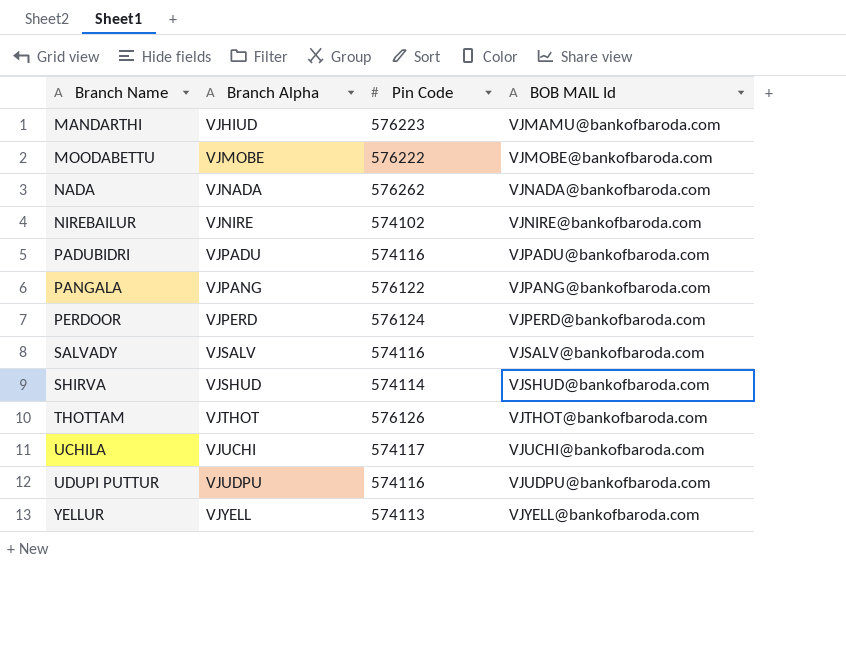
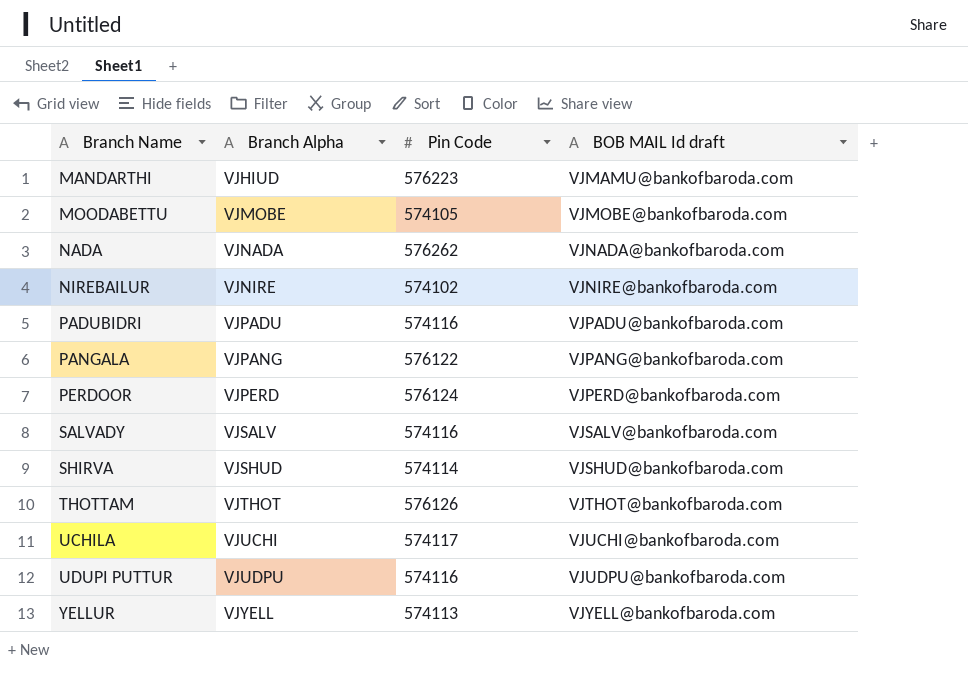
column name: BOB MAIL Id -> BOB MAIL Id draft
MOODABETTU | Pin Code: 576222 -> 574105

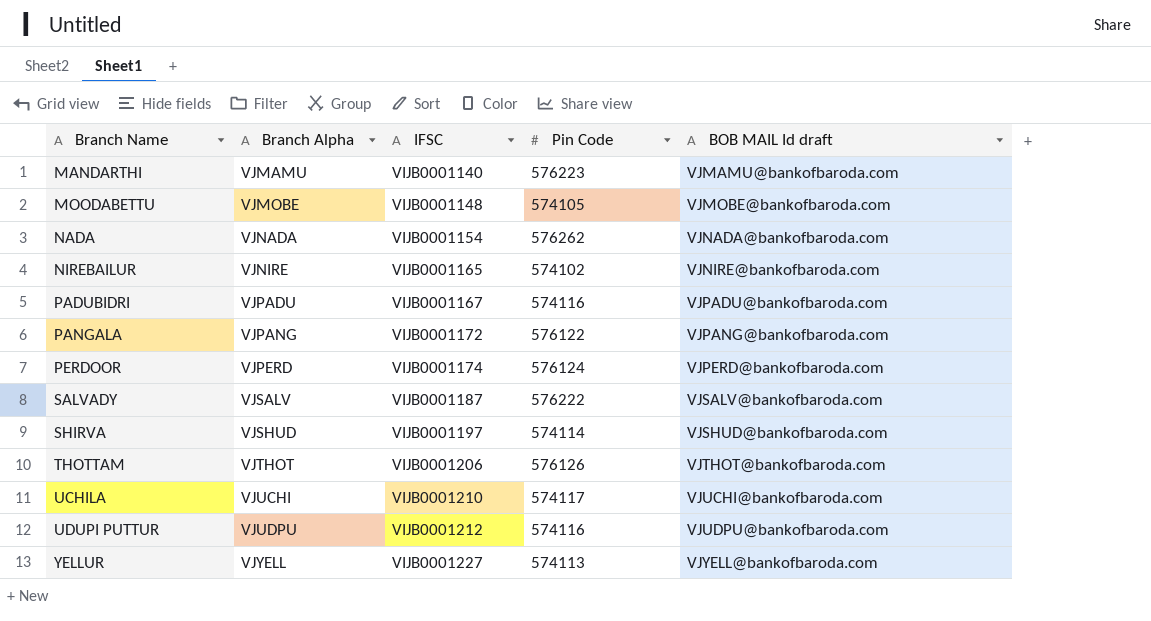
column IFSC | position: none -> 3
MANDARTHI | Branch Alpha: VJHIUD -> VJMAMU
SALVADY | Pin Code: 574116 -> 576222

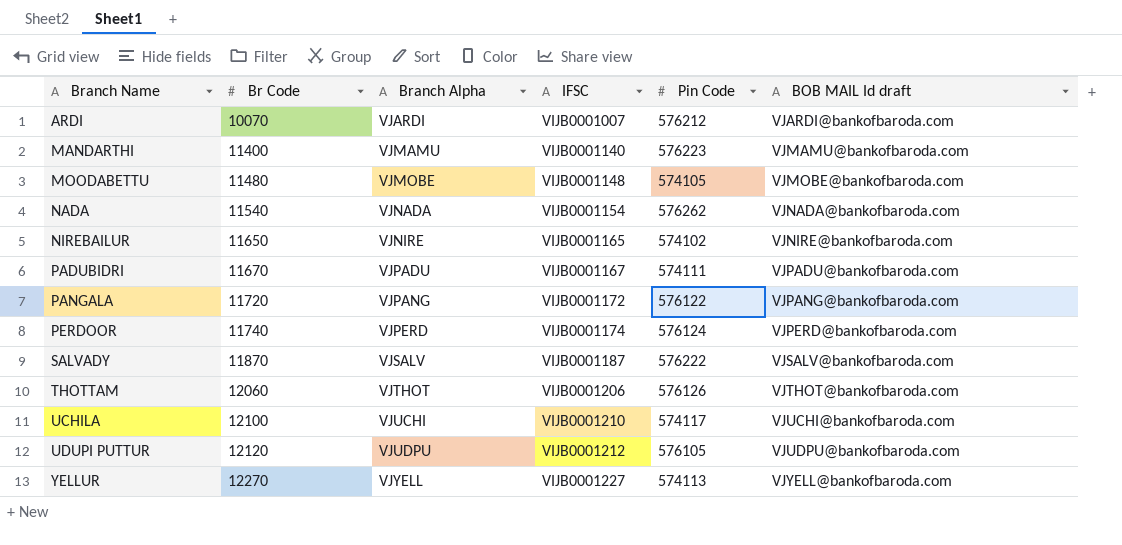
column Br Code | position: none -> 2
row SHIRVA: VJSHUD | VIJB0001197 | 574114 | VJSHUD@bankofbaroda.com -> none
row ARDI: none -> 10070 | VJARDI | VIJB0001007 | 576212 | VJARDI@bankofbaroda.com
PADUBIDRI | Pin Code: 574116 -> 574111
UDUPI PUTTUR | Pin Code: 574116 -> 576105

